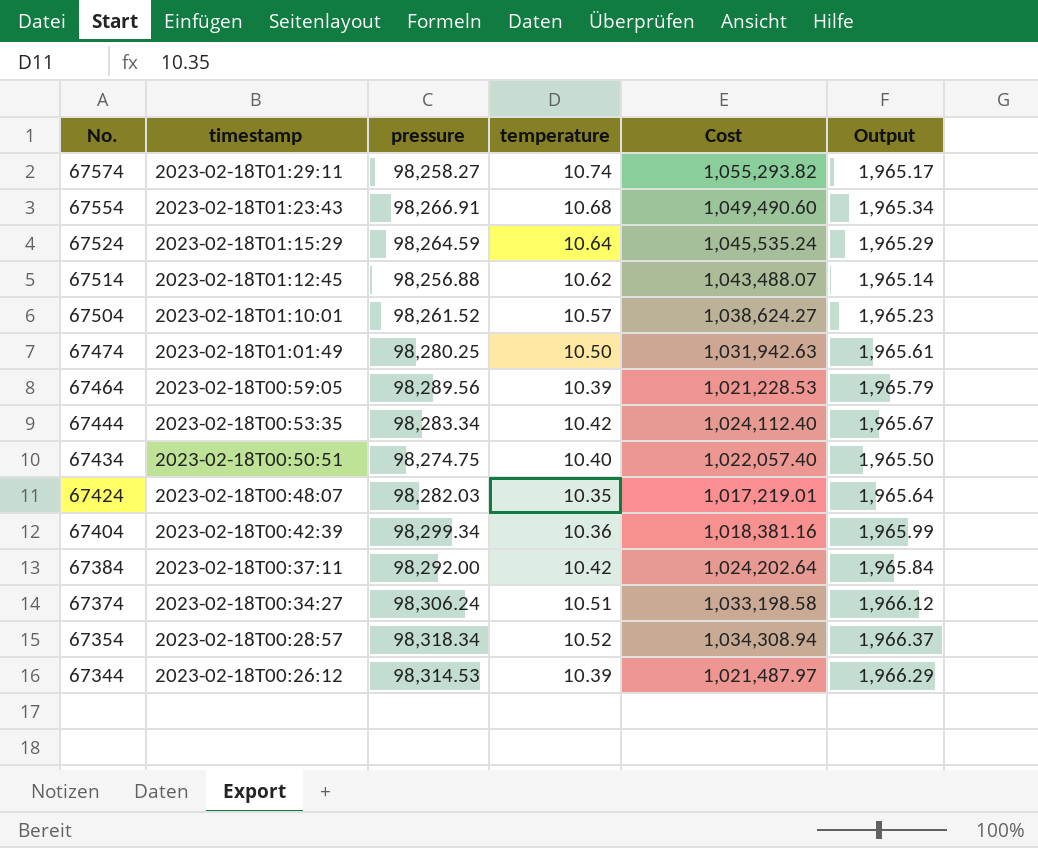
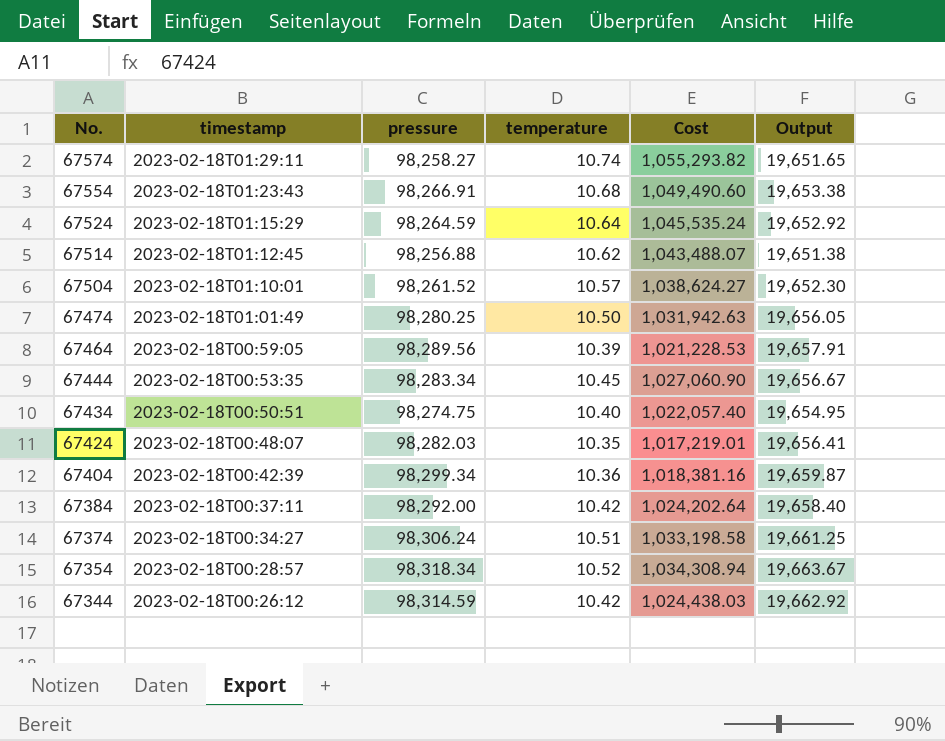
column Output | formula: [pressure] * 0.02 -> [pressure] * 0.2
67444 | temperature: 10.42 -> 10.45
67444 | Cost: 1,024,112.40 -> 1,027,060.90
67344 | pressure: 98,314.53 -> 98,314.59
67344 | temperature: 10.39 -> 10.42
67344 | Cost: 1,021,487.97 -> 1,024,438.03

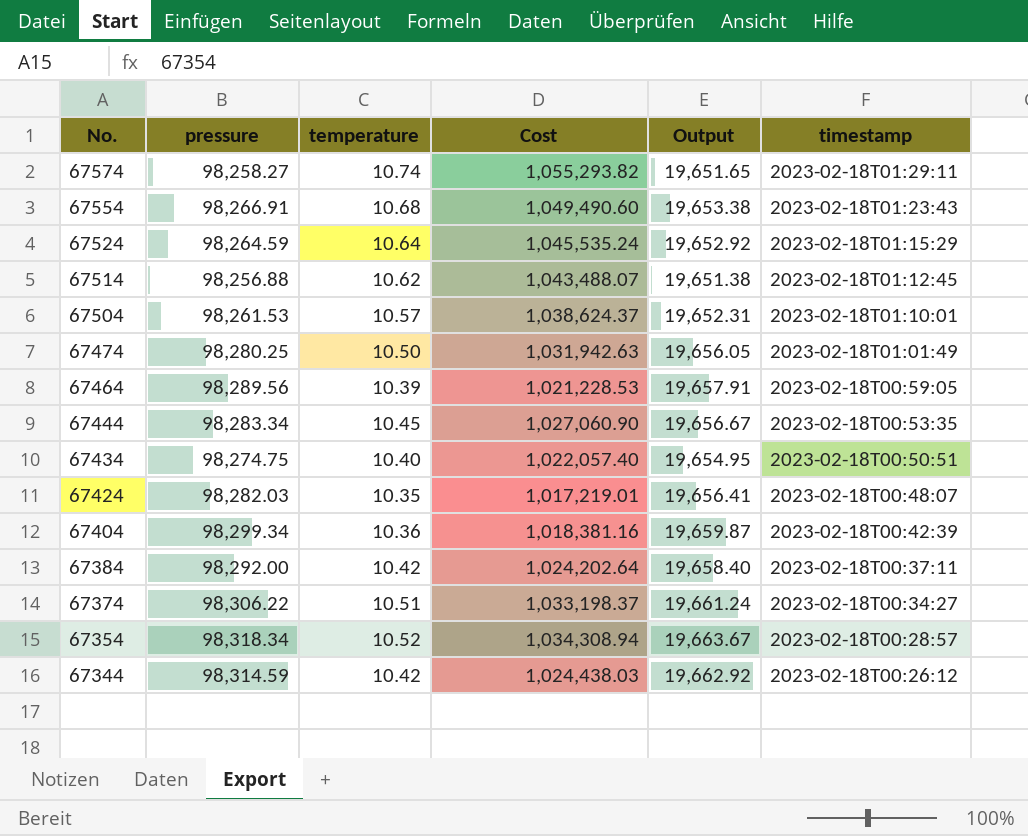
column timestamp | position: 2 -> 6
67504 | pressure: 98,261.52 -> 98,261.53
67504 | Cost: 1,038,624.27 -> 1,038,624.37
67504 | Output: 19,652.30 -> 19,652.31
67374 | pressure: 98,306.24 -> 98,306.22
67374 | Cost: 1,033,198.58 -> 1,033,198.37
67374 | Output: 19,661.25 -> 19,661.24

